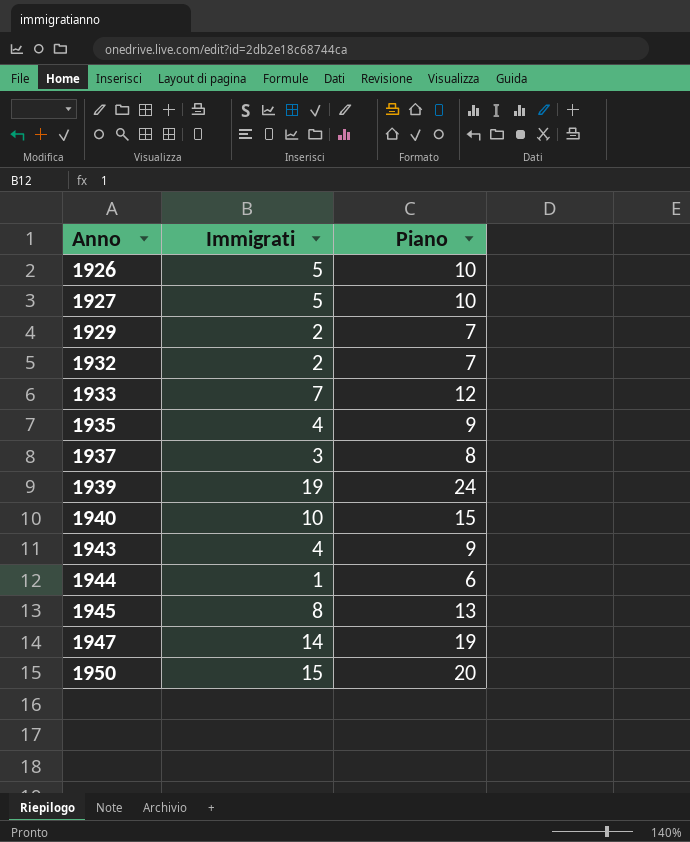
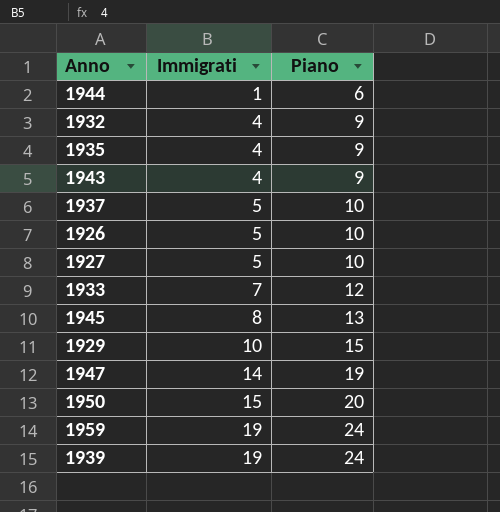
row order: Anno ascending -> Immigrati ascending
row 1940: 10 | 15 -> none
1932 | Immigrati: 2 -> 4
1932 | Piano: 7 -> 9
1937 | Immigrati: 3 -> 5
1937 | Piano: 8 -> 10
1929 | Immigrati: 2 -> 10
1929 | Piano: 7 -> 15
row 1959: none -> 19 | 24

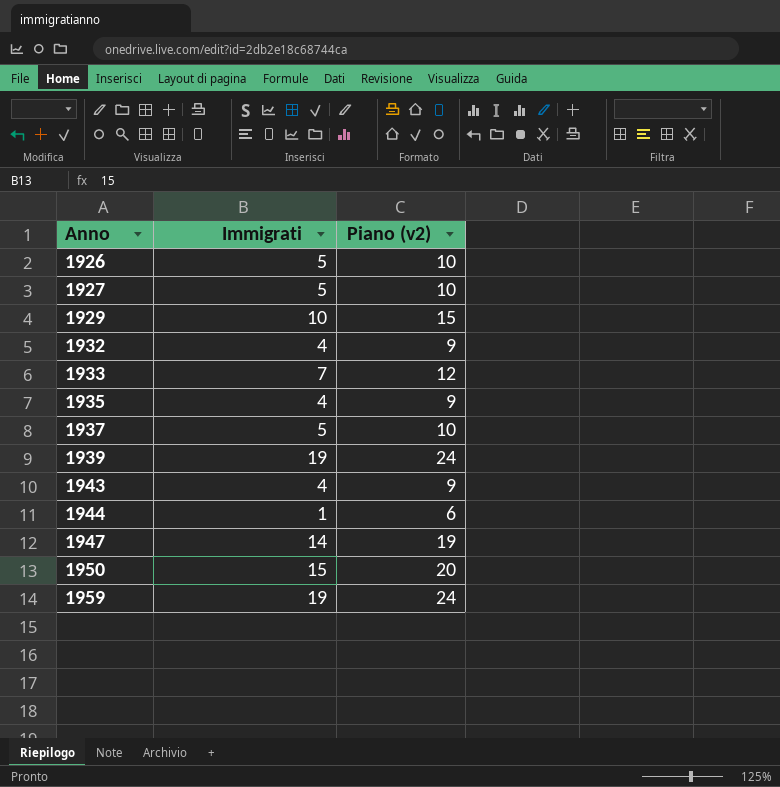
row order: Immigrati ascending -> Anno ascending
column name: Piano -> Piano (v2)
row 1945: 8 | 13 -> none

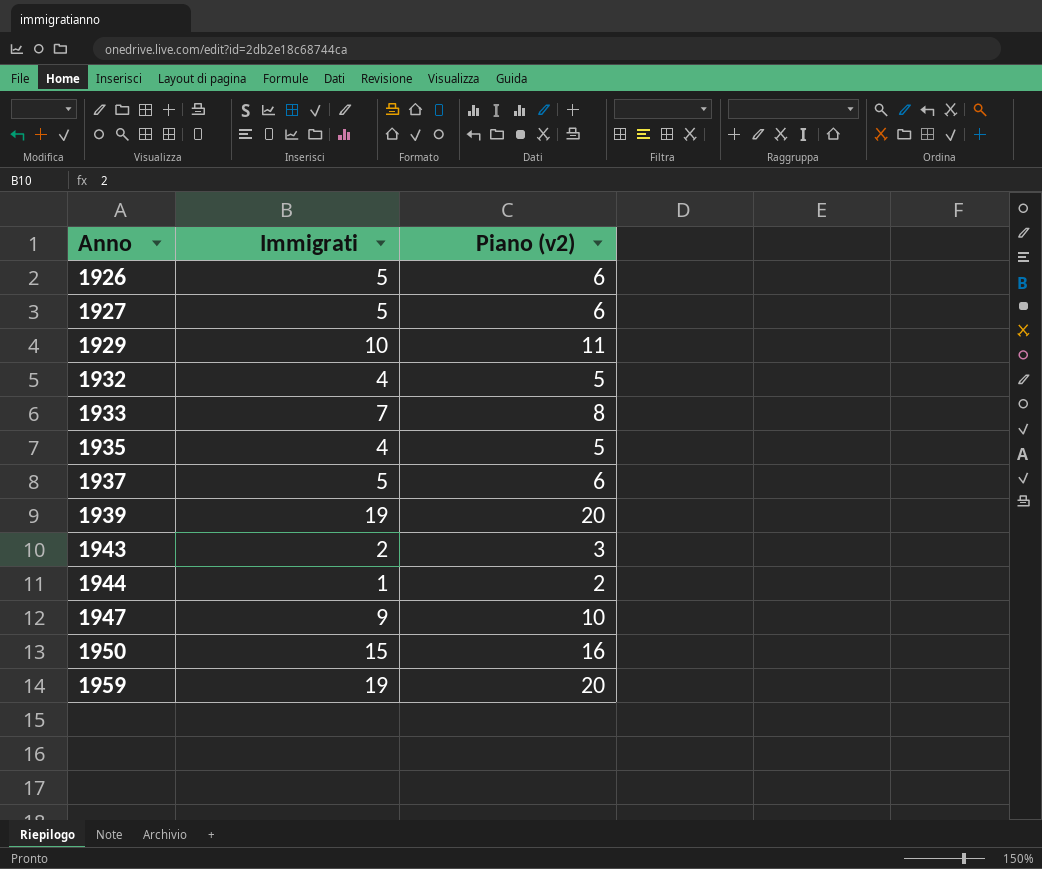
column Piano (v2) | formula: [Immigrati] + 5 -> [Immigrati] + 1
1943 | Immigrati: 4 -> 2
1947 | Immigrati: 14 -> 9

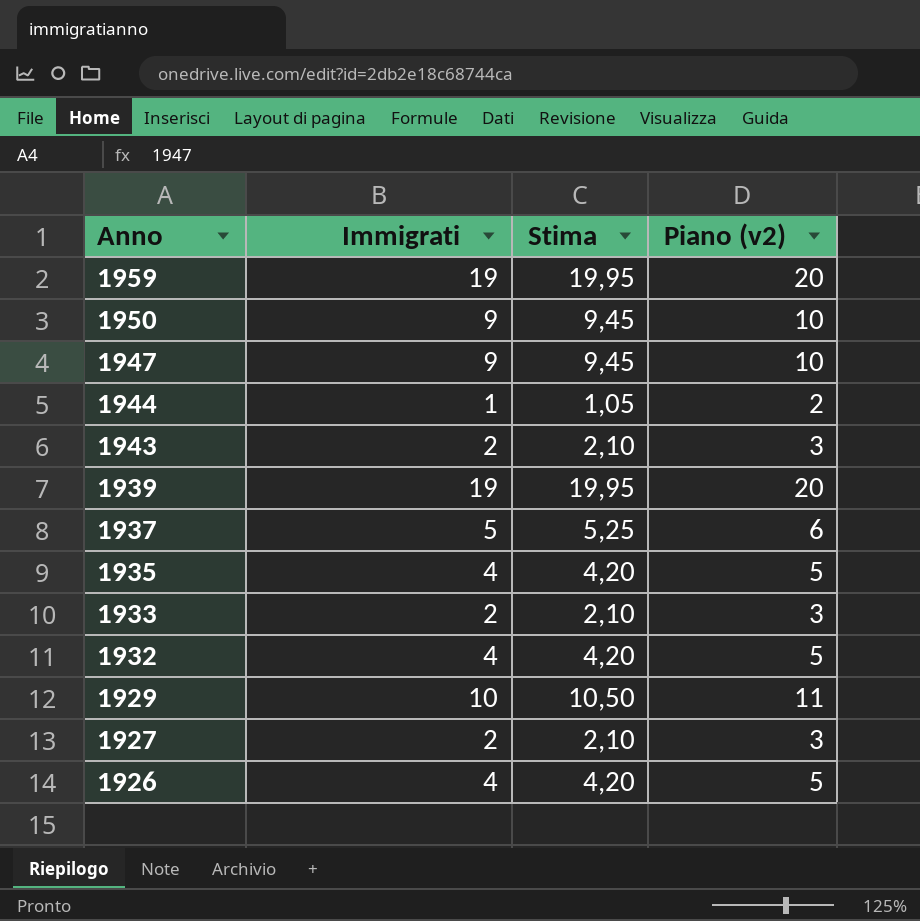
row order: Anno ascending -> Anno descending
column Stima | formula: none -> [Immigrati] * 1,05
1950 | Immigrati: 15 -> 9
1950 | Piano (v2): 16 -> 10
1933 | Immigrati: 7 -> 2
1933 | Piano (v2): 8 -> 3
1927 | Immigrati: 5 -> 2
1927 | Piano (v2): 6 -> 3
1926 | Immigrati: 5 -> 4
1926 | Piano (v2): 6 -> 5

